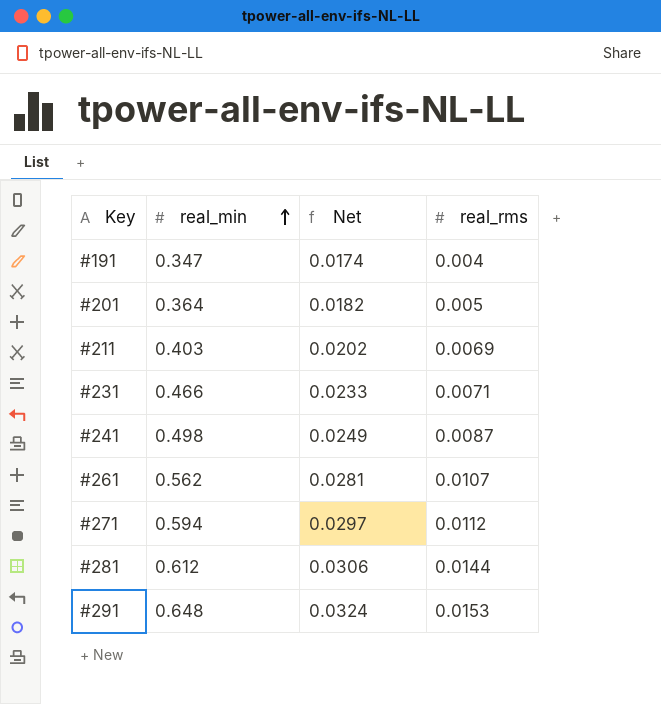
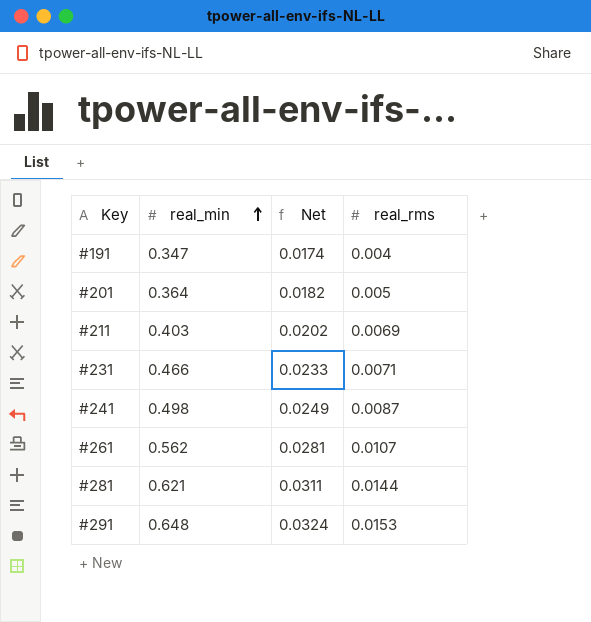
row #271: 0.594 | 0.0297 | 0.0112 -> none
#281 | real_min: 0.612 -> 0.621
#281 | Net: 0.0306 -> 0.0311

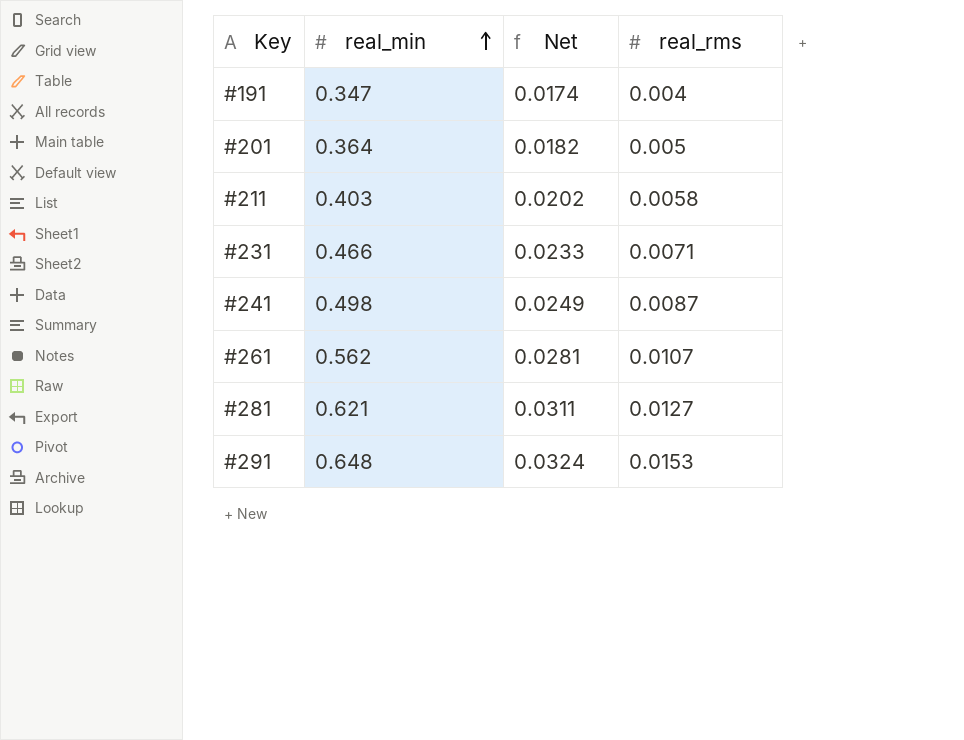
#211 | real_rms: 0.0069 -> 0.0058
#281 | real_rms: 0.0144 -> 0.0127

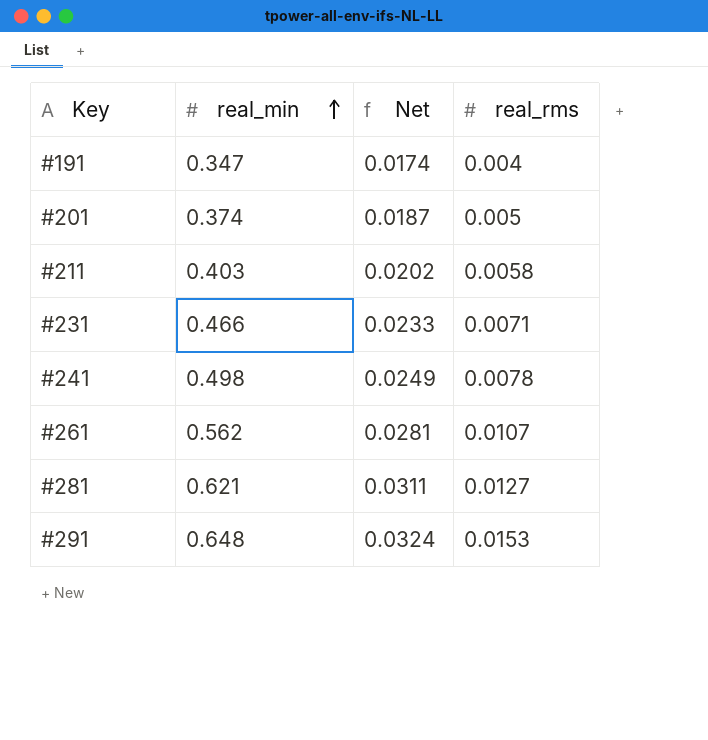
#201 | real_min: 0.364 -> 0.374
#201 | Net: 0.0182 -> 0.0187
#241 | real_rms: 0.0087 -> 0.0078

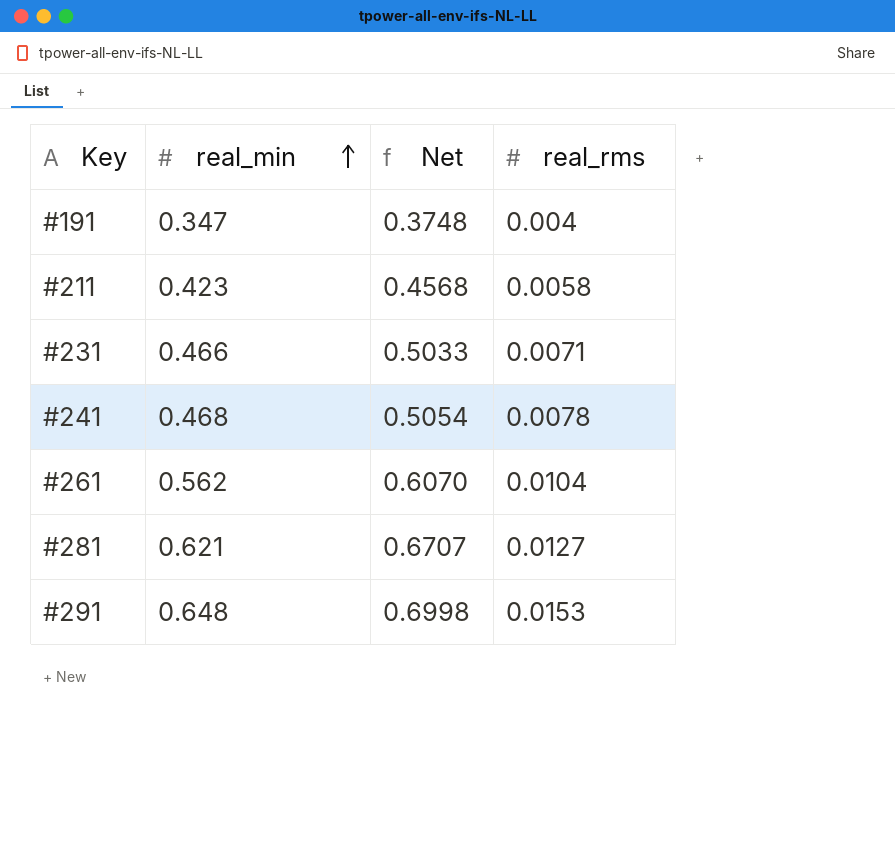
column Net | formula: [real_min] * 0.05 -> [real_min] * 1.08
row #201: 0.374 | 0.0187 | 0.005 -> none
#211 | real_min: 0.403 -> 0.423
#241 | real_min: 0.498 -> 0.468
#261 | real_rms: 0.0107 -> 0.0104

